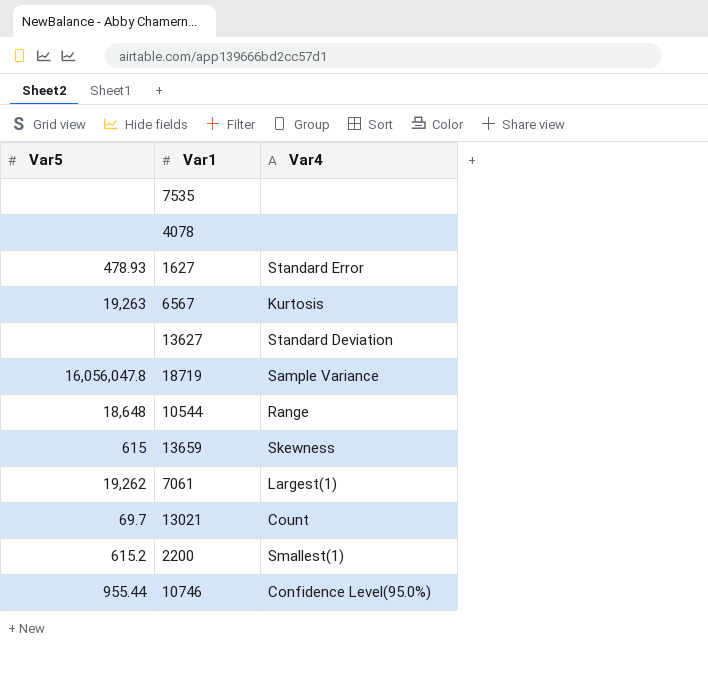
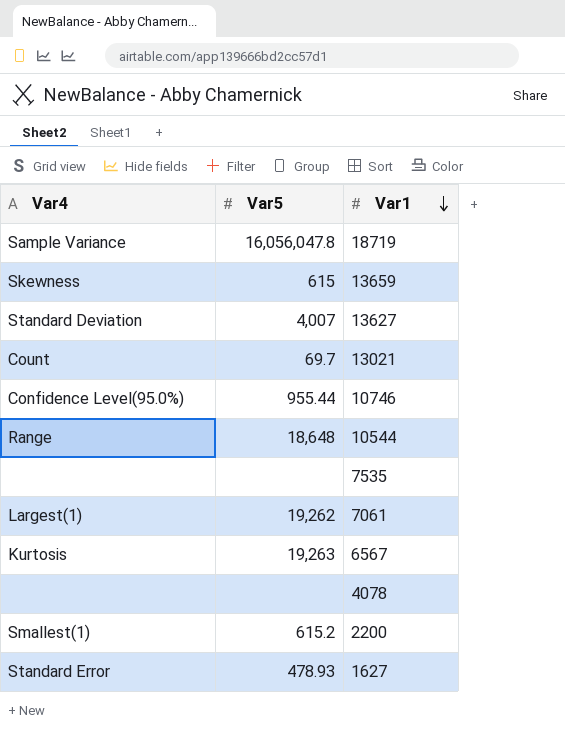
row order: none -> Var1 descending
column Var4 | position: 3 -> 1
13627 | Var5: none -> 4,007

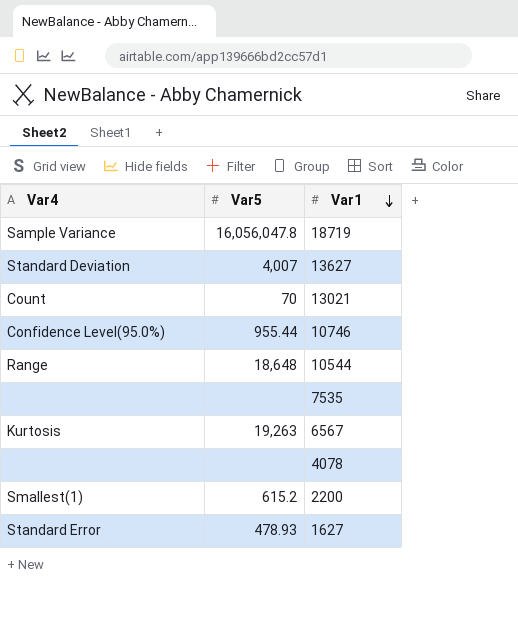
row 13659: Skewness | 615 -> none
row 7061: Largest(1) | 19,262 -> none
13021 | Var5: 69.7 -> 70

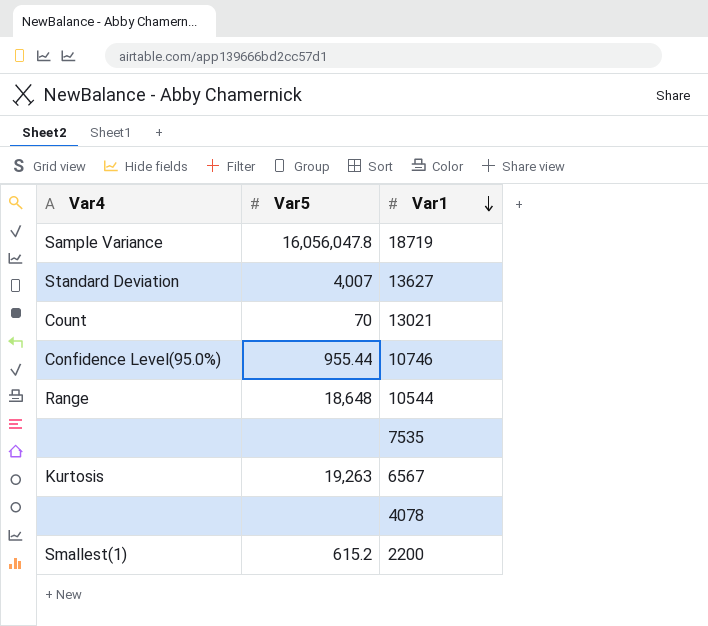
row 1627: Standard Error | 478.93 -> none

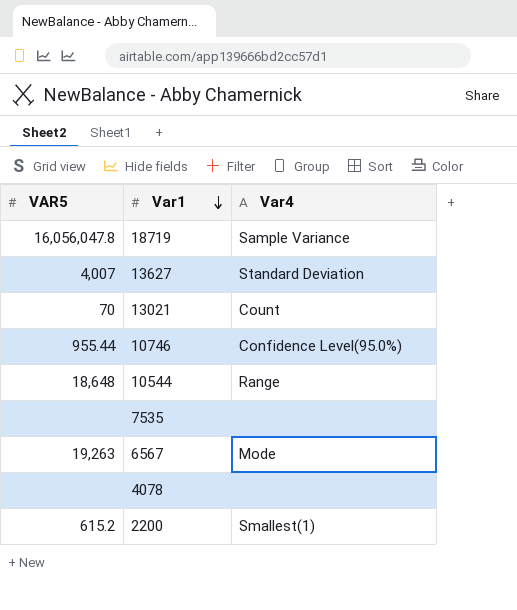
column name: Var5 -> VAR5
column Var4 | position: 1 -> 3
6567 | Var4: Kurtosis -> Mode

